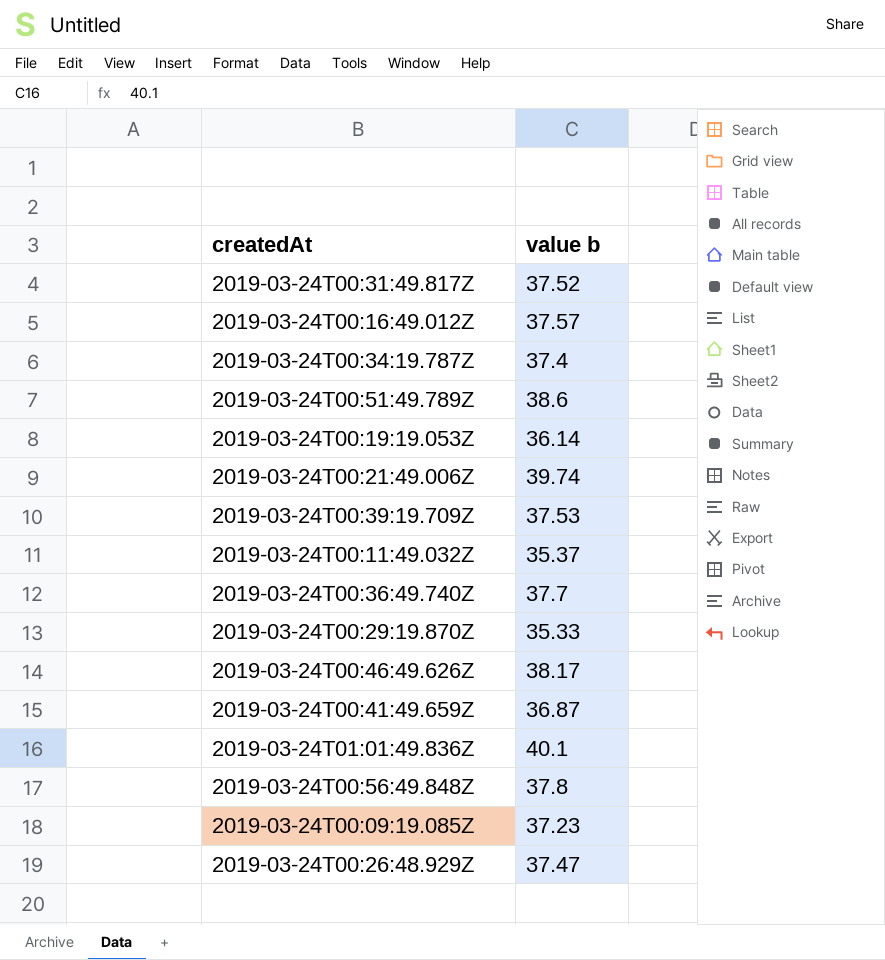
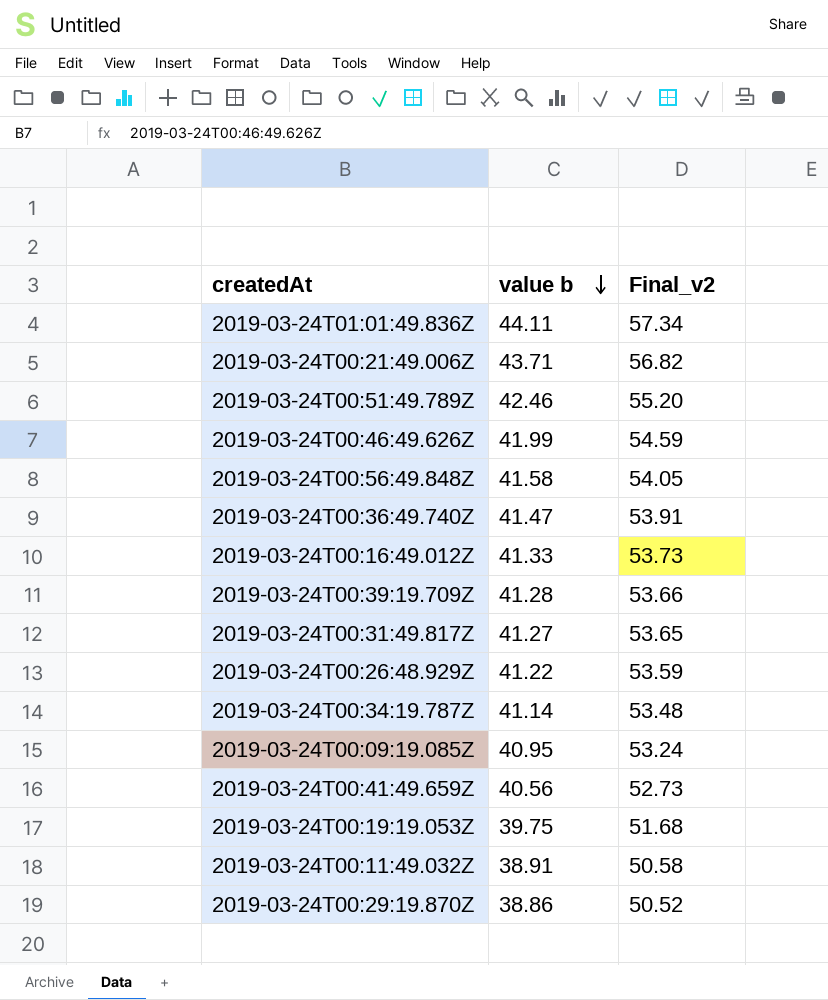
row order: none -> value b descending
column Final_v2 | formula: none -> [value b] * 1.3
2019-03-24T01:01:49.836Z | value b: 40.1 -> 44.11
2019-03-24T00:21:49.006Z | value b: 39.74 -> 43.71
2019-03-24T00:51:49.789Z | value b: 38.6 -> 42.46
2019-03-24T00:46:49.626Z | value b: 38.17 -> 41.99
2019-03-24T00:56:49.848Z | value b: 37.8 -> 41.58
2019-03-24T00:36:49.740Z | value b: 37.7 -> 41.47
2019-03-24T00:16:49.012Z | value b: 37.57 -> 41.33
2019-03-24T00:39:19.709Z | value b: 37.53 -> 41.28
2019-03-24T00:31:49.817Z | value b: 37.52 -> 41.27
2019-03-24T00:26:48.929Z | value b: 37.47 -> 41.22
2019-03-24T00:34:19.787Z | value b: 37.4 -> 41.14
2019-03-24T00:09:19.085Z | value b: 37.23 -> 40.95
2019-03-24T00:41:49.659Z | value b: 36.87 -> 40.56
2019-03-24T00:19:19.053Z | value b: 36.14 -> 39.75
2019-03-24T00:11:49.032Z | value b: 35.37 -> 38.91
2019-03-24T00:29:19.870Z | value b: 35.33 -> 38.86

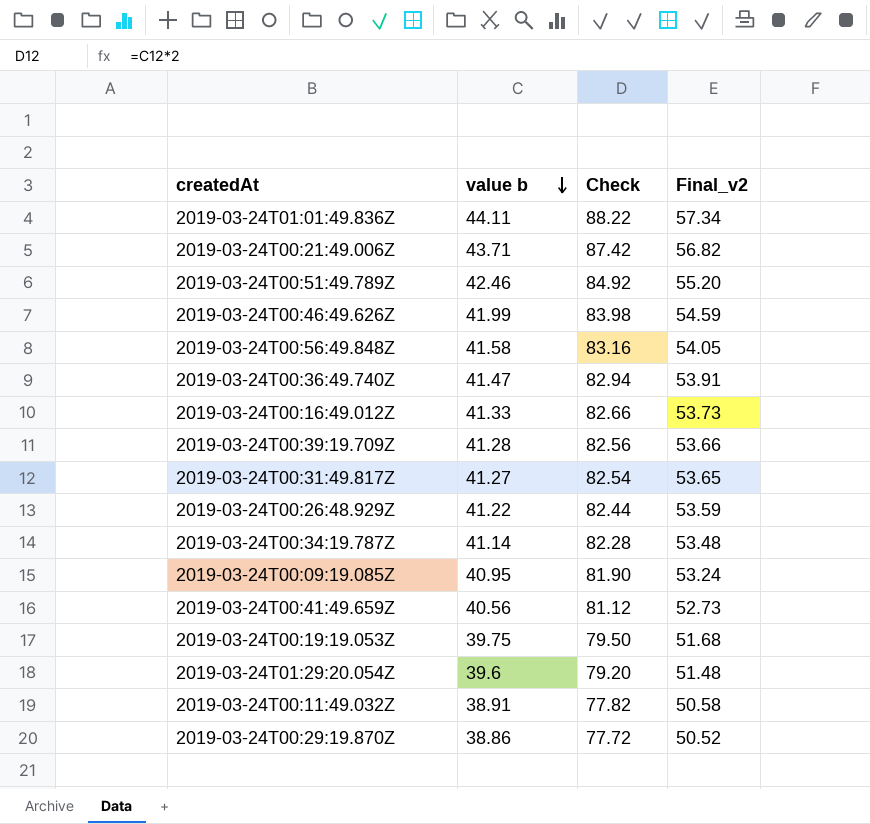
column Check | formula: none -> [value b] * 2
row 2019-03-24T01:29:20.054Z: none -> 39.6 | 79.20 | 51.48

